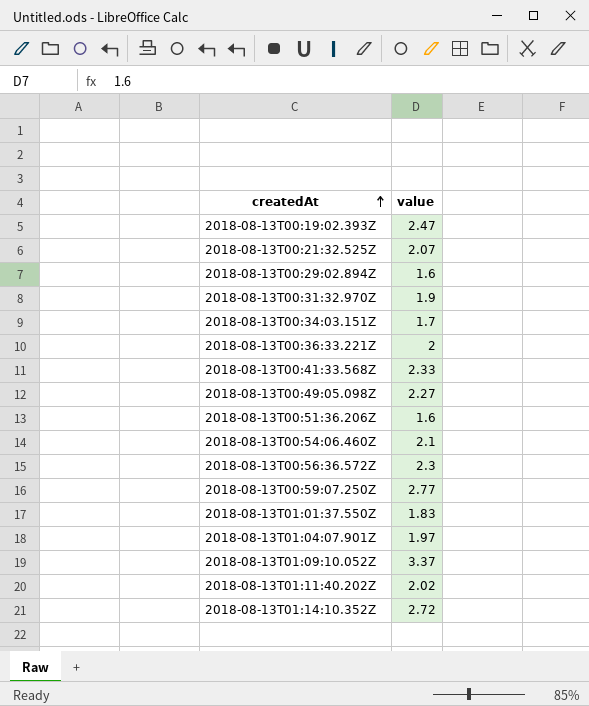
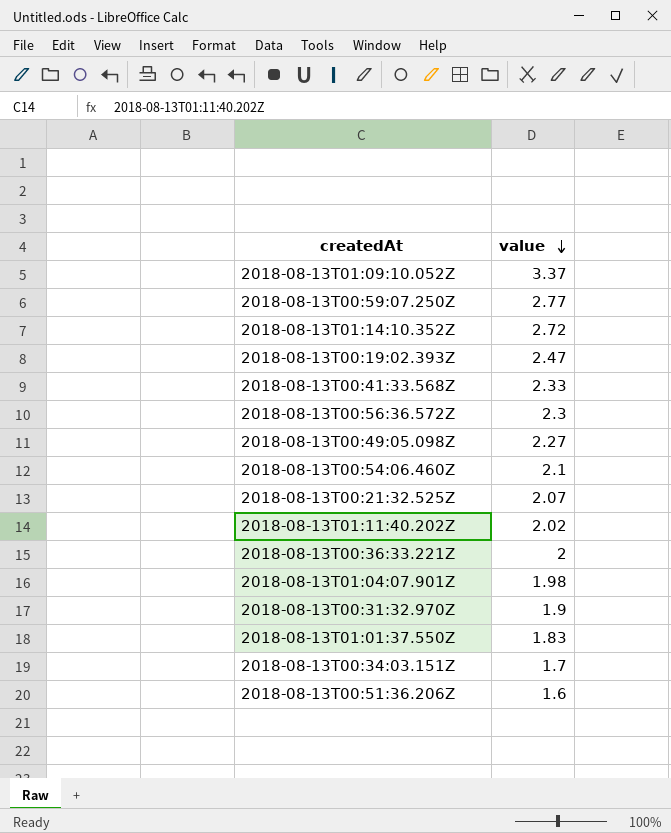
row order: createdAt ascending -> value descending
row 2018-08-13T00:29:02.894Z: 1.6 -> none
2018-08-13T01:04:07.901Z | value: 1.97 -> 1.98

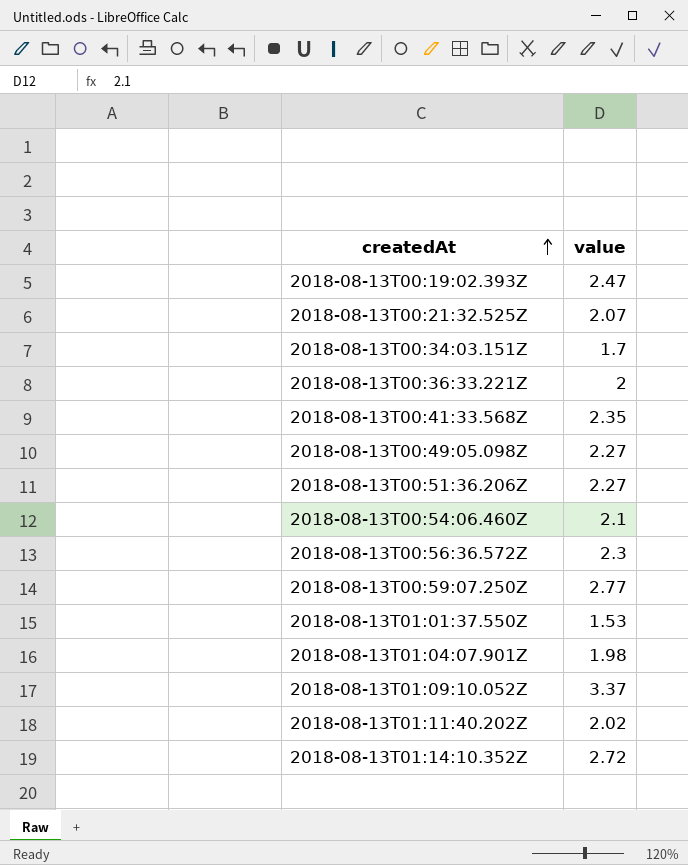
row order: value descending -> createdAt ascending
row 2018-08-13T00:31:32.970Z: 1.9 -> none
2018-08-13T00:41:33.568Z | value: 2.33 -> 2.35
2018-08-13T00:51:36.206Z | value: 1.6 -> 2.27
2018-08-13T01:01:37.550Z | value: 1.83 -> 1.53

